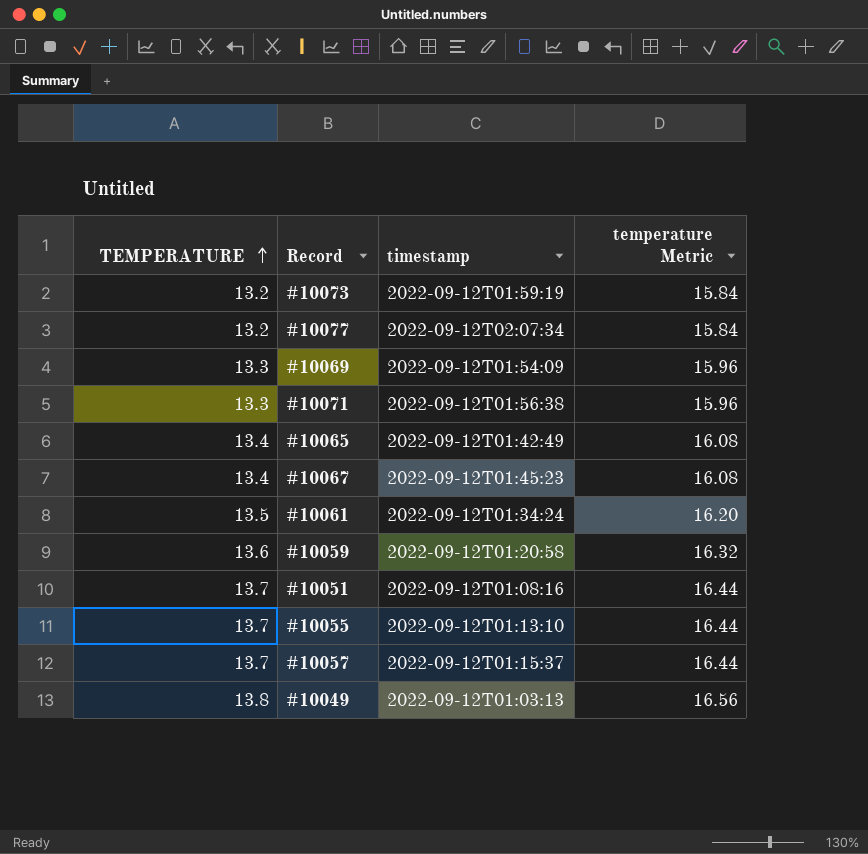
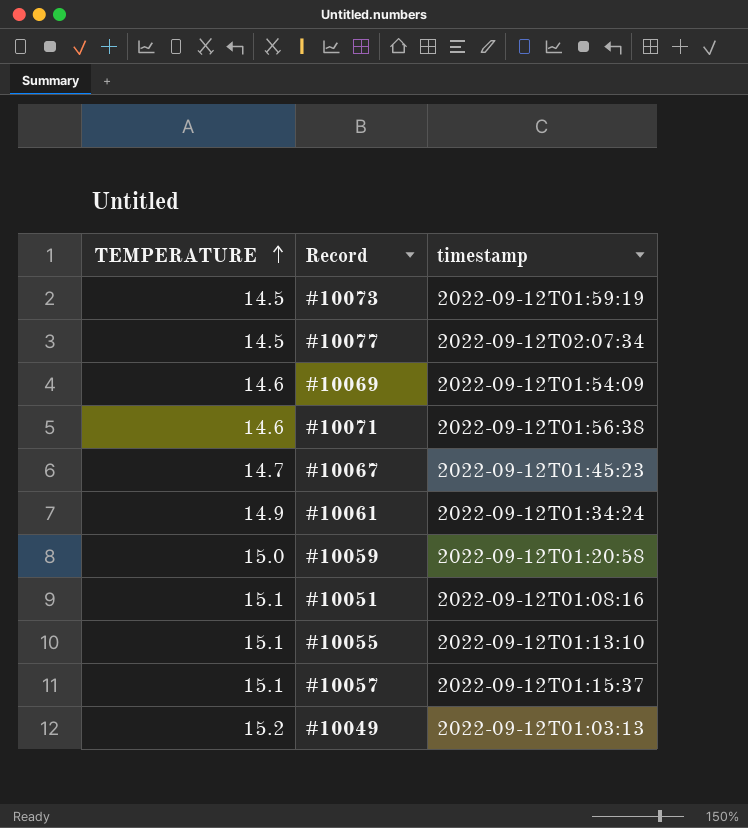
column temperature Metric | formula: [TEMPERATURE] * 1.2 -> none
row #10065: 13.4 | 2022-09-12T01:42:49 | 16.08 -> none
#10073 | TEMPERATURE: 13.2 -> 14.5
#10077 | TEMPERATURE: 13.2 -> 14.5
#10069 | TEMPERATURE: 13.3 -> 14.6
#10071 | TEMPERATURE: 13.3 -> 14.6
#10067 | TEMPERATURE: 13.4 -> 14.7
#10061 | TEMPERATURE: 13.5 -> 14.9
#10059 | TEMPERATURE: 13.6 -> 15.0
#10051 | TEMPERATURE: 13.7 -> 15.1
#10055 | TEMPERATURE: 13.7 -> 15.1
#10057 | TEMPERATURE: 13.7 -> 15.1
#10049 | TEMPERATURE: 13.8 -> 15.2

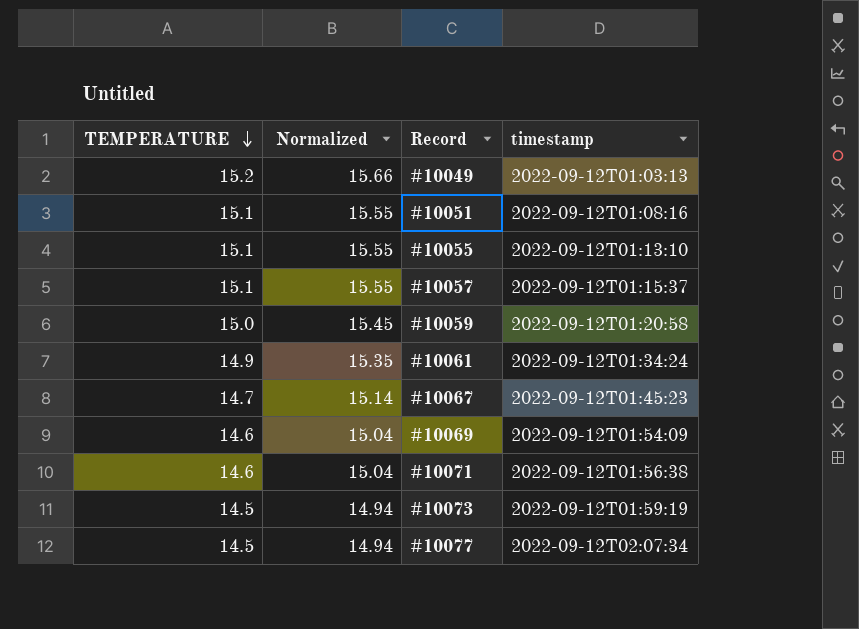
row order: TEMPERATURE ascending -> TEMPERATURE descending
column Normalized | formula: none -> [TEMPERATURE] * 1.03

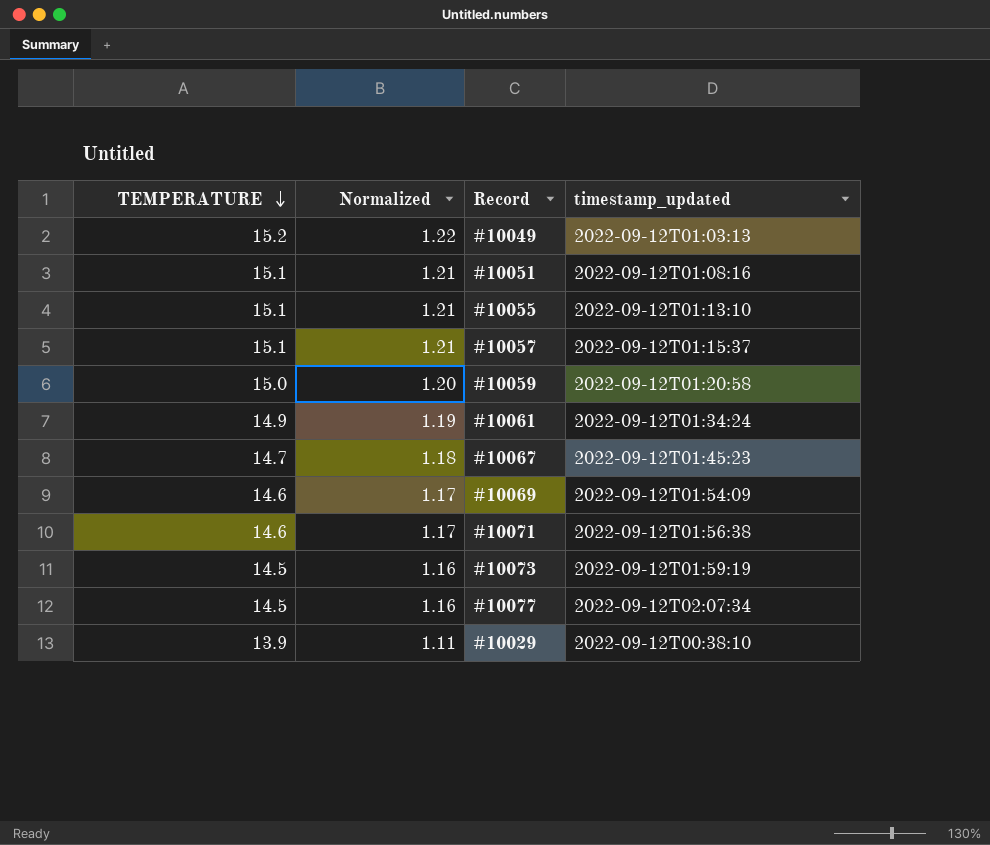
column Normalized | formula: [TEMPERATURE] * 1.03 -> [TEMPERATURE] * 0.08
column name: timestamp -> timestamp_updated
row #10029: none -> 13.9 | 1.11 | 2022-09-12T00:38:10

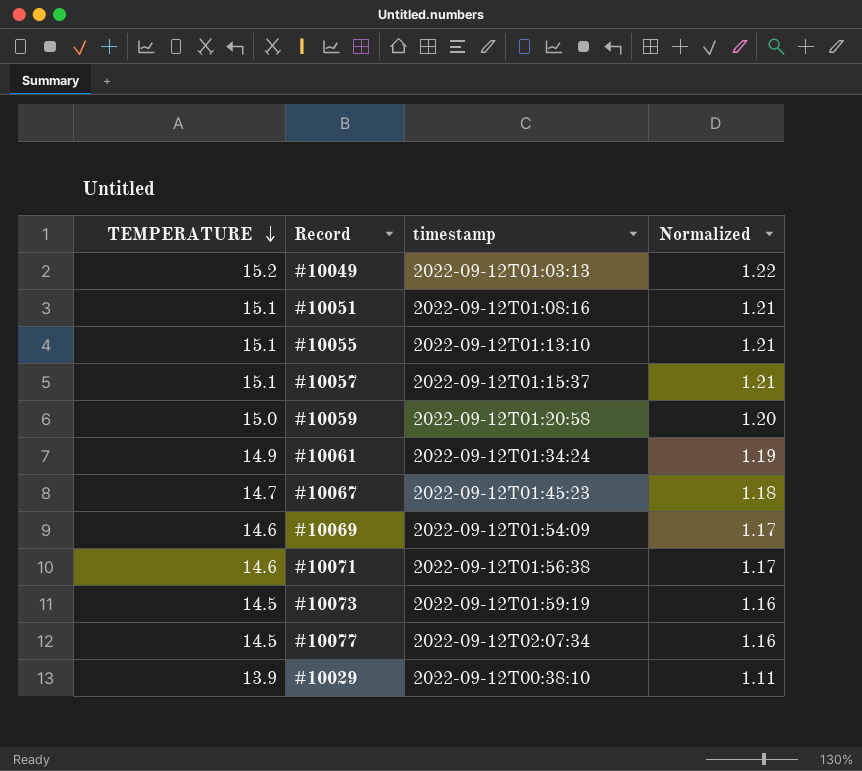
column name: timestamp_updated -> timestamp
column Normalized | position: 2 -> 4

